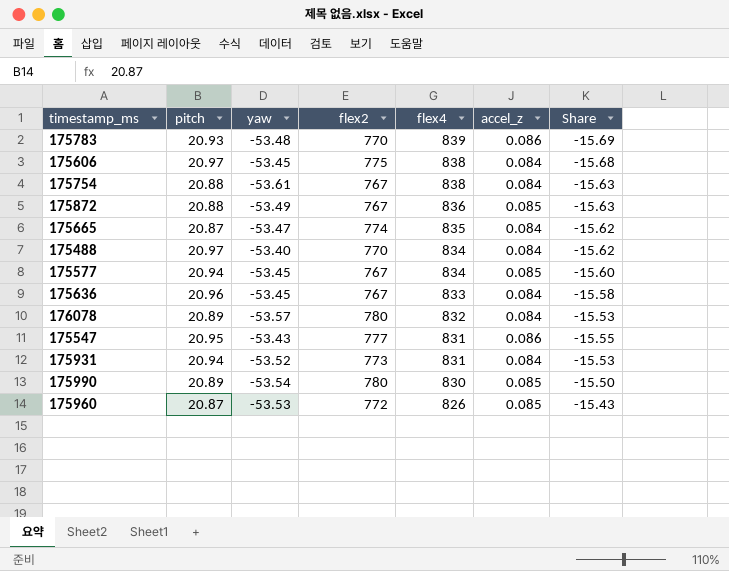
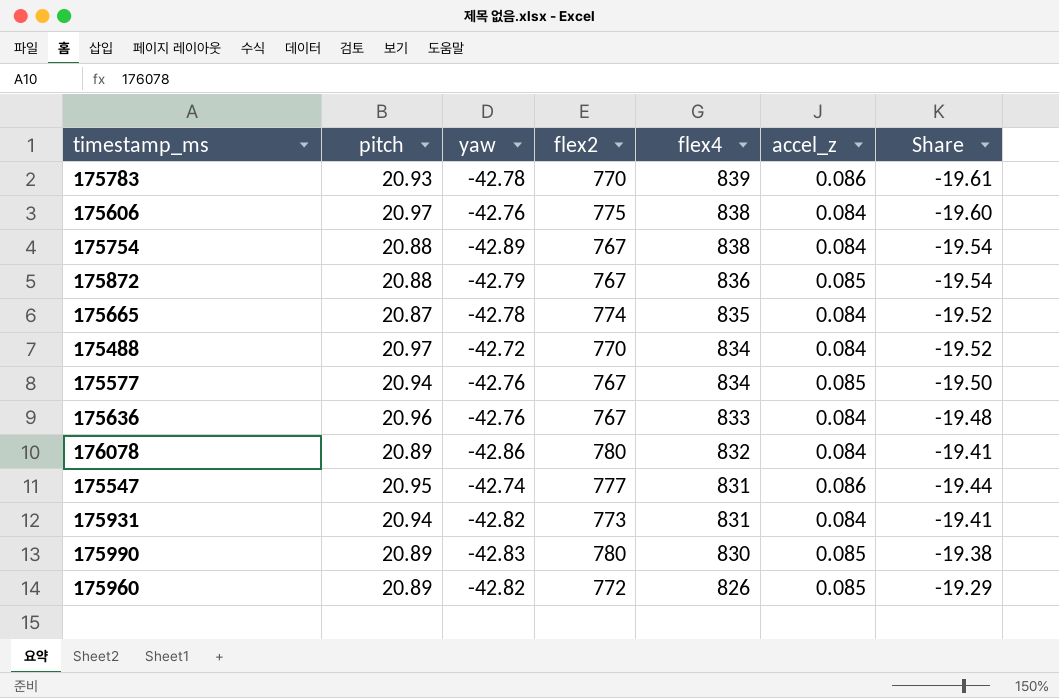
175783 | yaw: -53.48 -> -42.78
175783 | Share: -15.69 -> -19.61
175606 | yaw: -53.45 -> -42.76
175606 | Share: -15.68 -> -19.60
175754 | yaw: -53.61 -> -42.89
175754 | Share: -15.63 -> -19.54
175872 | yaw: -53.49 -> -42.79
175872 | Share: -15.63 -> -19.54
175665 | yaw: -53.47 -> -42.78
175665 | Share: -15.62 -> -19.52
175488 | yaw: -53.40 -> -42.72
175488 | Share: -15.62 -> -19.52
175577 | yaw: -53.45 -> -42.76
175577 | Share: -15.60 -> -19.50
175636 | yaw: -53.45 -> -42.76
175636 | Share: -15.58 -> -19.48
176078 | yaw: -53.57 -> -42.86
176078 | Share: -15.53 -> -19.41
175547 | yaw: -53.43 -> -42.74
175547 | Share: -15.55 -> -19.44
175931 | yaw: -53.52 -> -42.82
175931 | Share: -15.53 -> -19.41
175990 | yaw: -53.54 -> -42.83
175990 | Share: -15.50 -> -19.38
175960 | pitch: 20.87 -> 20.89
175960 | yaw: -53.53 -> -42.82
175960 | Share: -15.43 -> -19.29

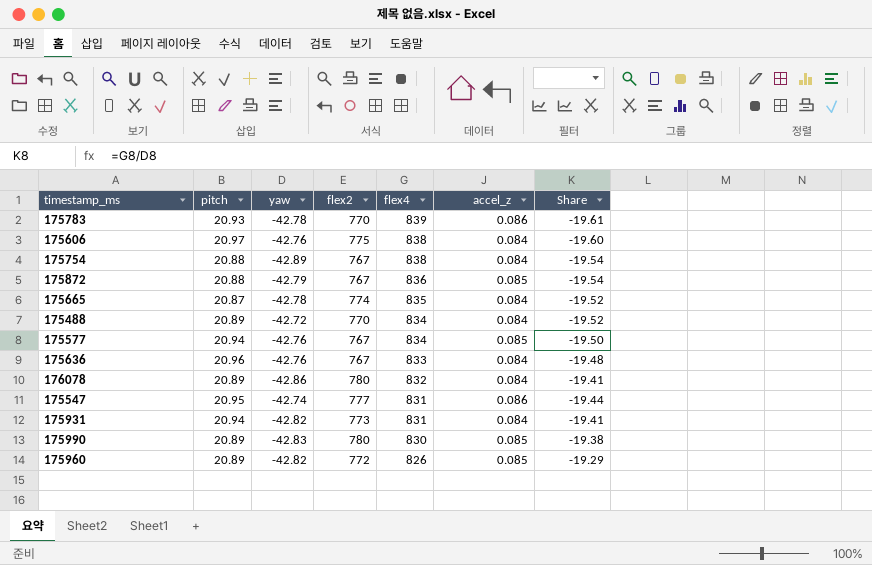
175488 | pitch: 20.97 -> 20.89

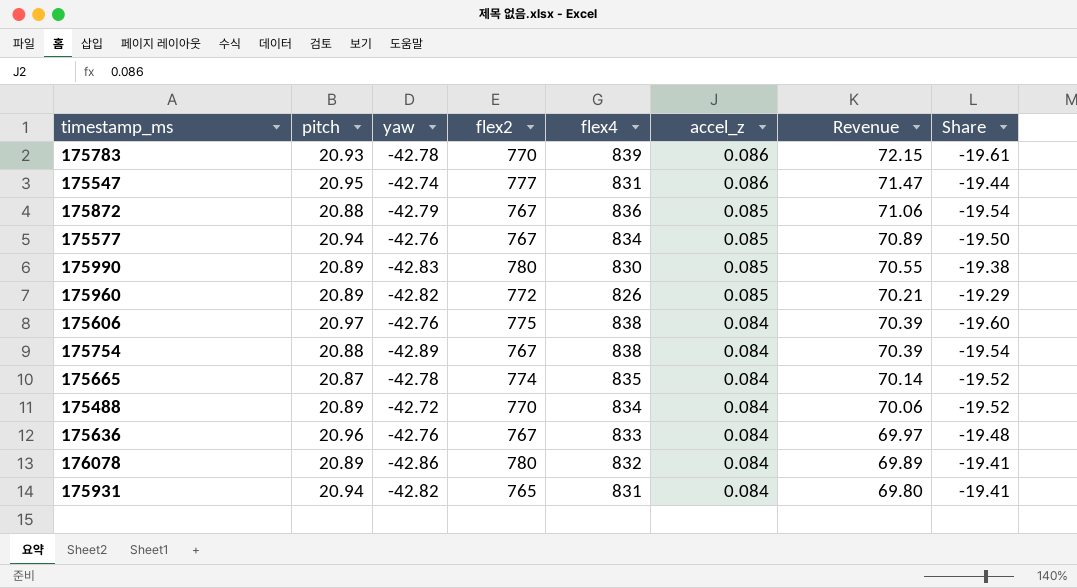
row order: flex4 descending -> accel_z descending
column Revenue | formula: none -> [flex4] * [accel_z]
175931 | flex2: 773 -> 765

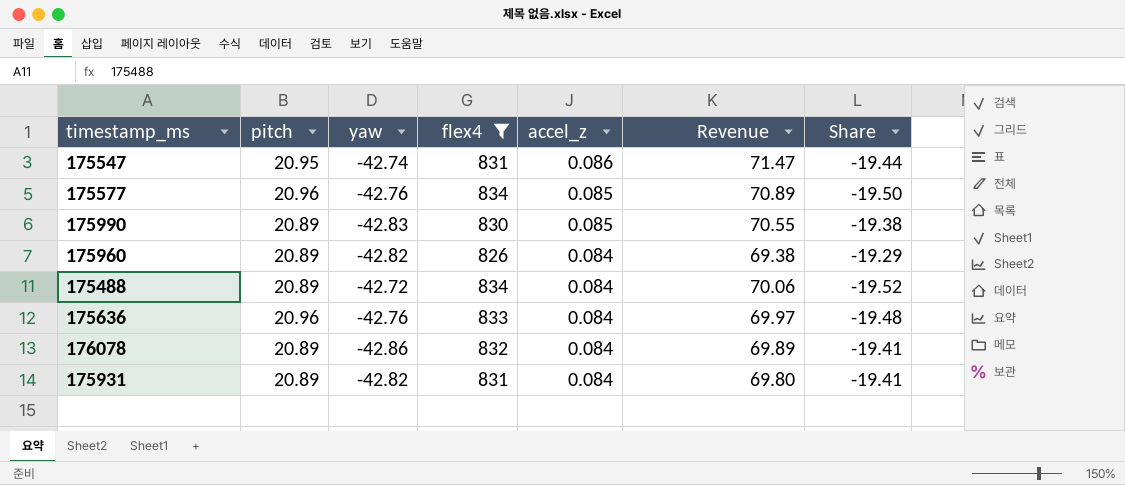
filter: none -> flex4 <= 834
column flex2 | position: 4 -> none
175577 | pitch: 20.94 -> 20.96
175960 | accel_z: 0.085 -> 0.084
175960 | Revenue: 70.21 -> 69.38
175931 | pitch: 20.94 -> 20.89

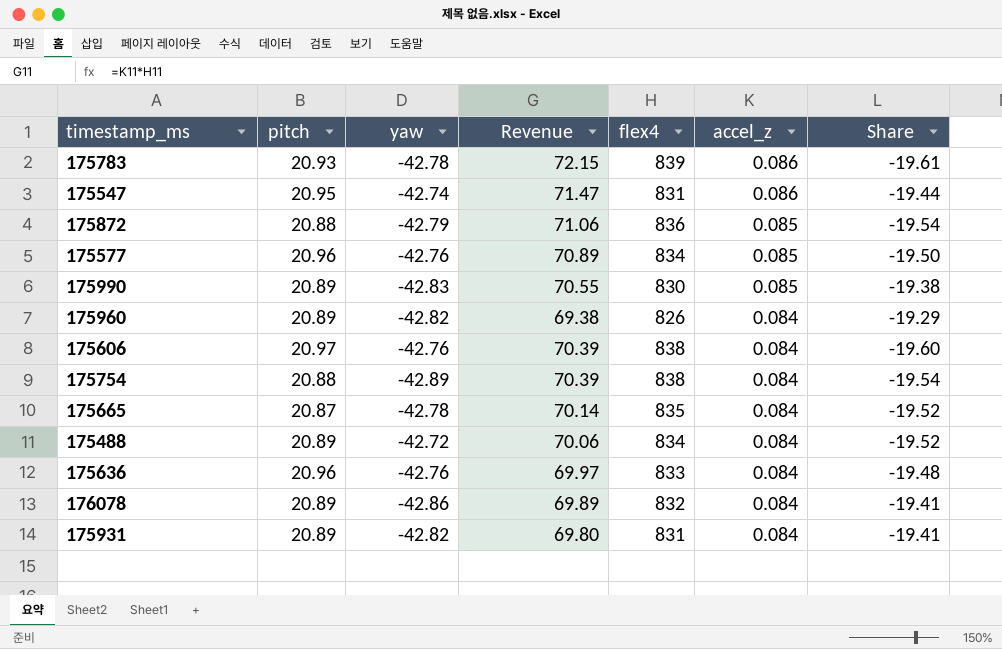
filter: flex4 <= 834 -> none
column Revenue | position: 6 -> 4

